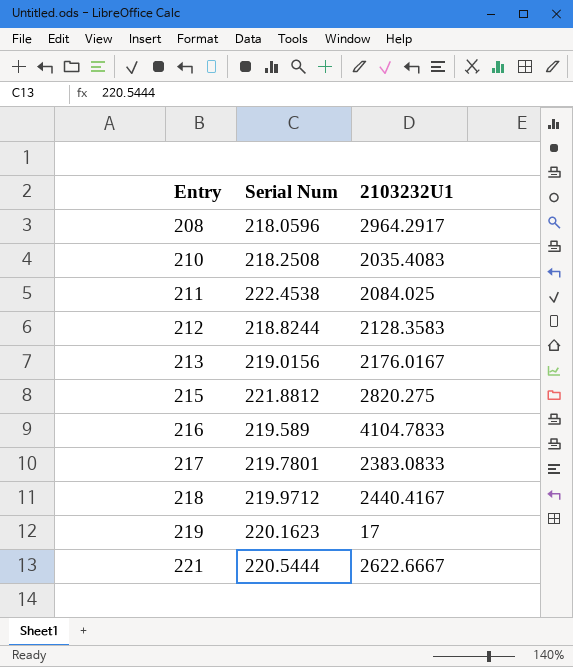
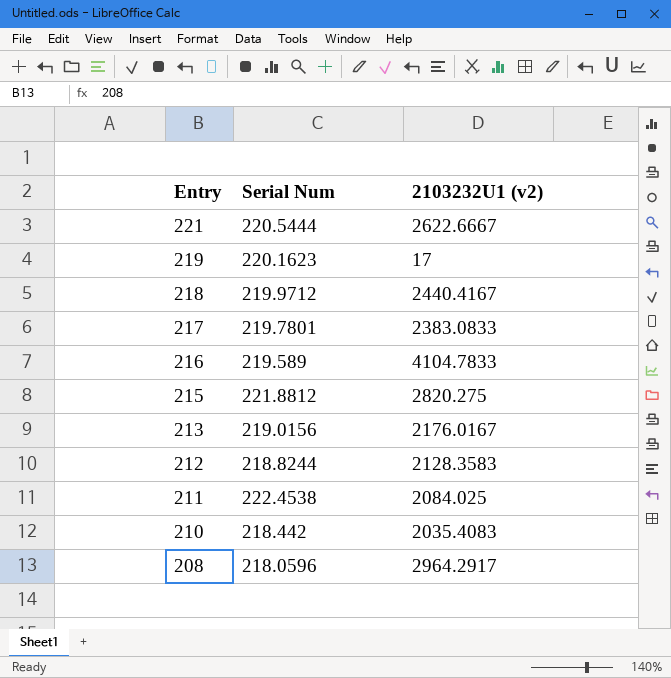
row order: Entry ascending -> Entry descending
column name: 2103232U1 -> 2103232U1 (v2)
210 | Serial Num: 218.2508 -> 218.442

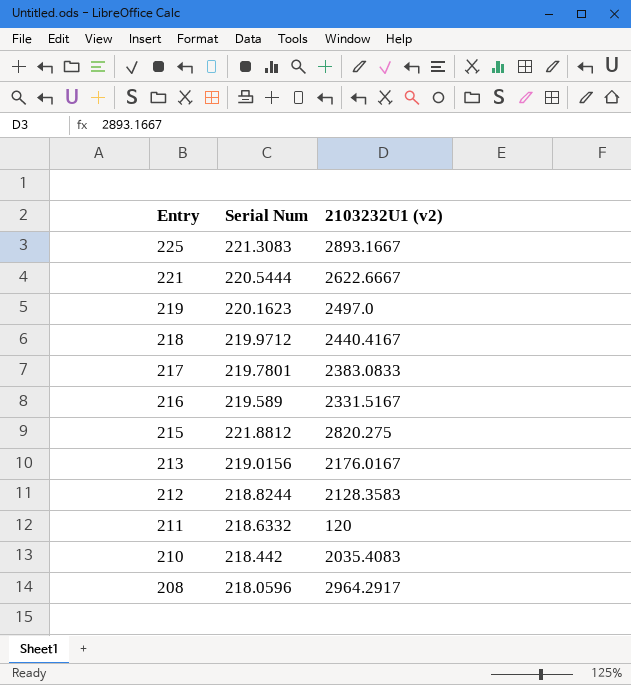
row 225: none -> 221.3083 | 2893.1667
219 | 2103232U1 (v2): 17 -> 2497.0
216 | 2103232U1 (v2): 4104.7833 -> 2331.5167
211 | Serial Num: 222.4538 -> 218.6332
211 | 2103232U1 (v2): 2084.025 -> 120

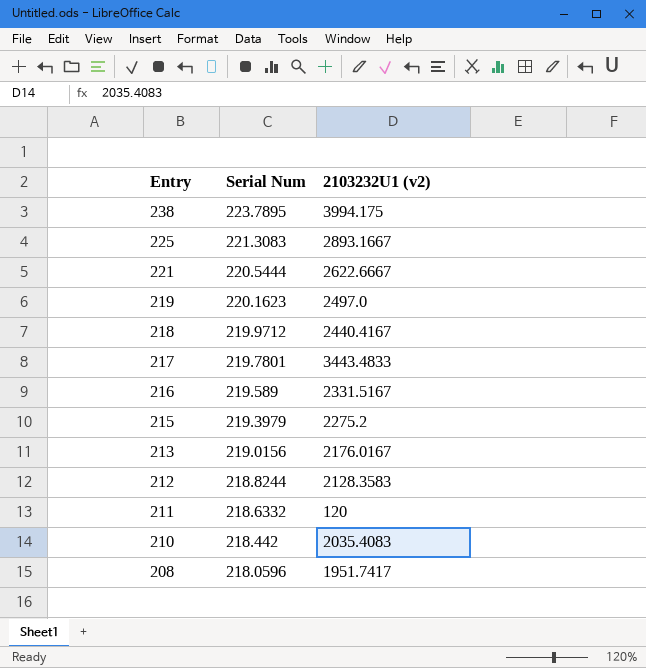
row 238: none -> 223.7895 | 3994.175
217 | 2103232U1 (v2): 2383.0833 -> 3443.4833
215 | Serial Num: 221.8812 -> 219.3979
215 | 2103232U1 (v2): 2820.275 -> 2275.2
208 | 2103232U1 (v2): 2964.2917 -> 1951.7417

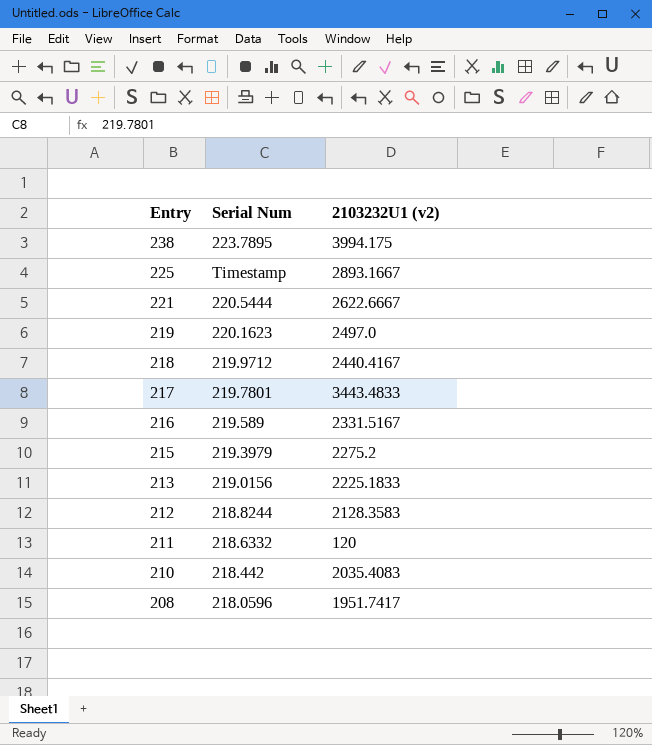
225 | Serial Num: 221.3083 -> Timestamp
213 | 2103232U1 (v2): 2176.0167 -> 2225.1833

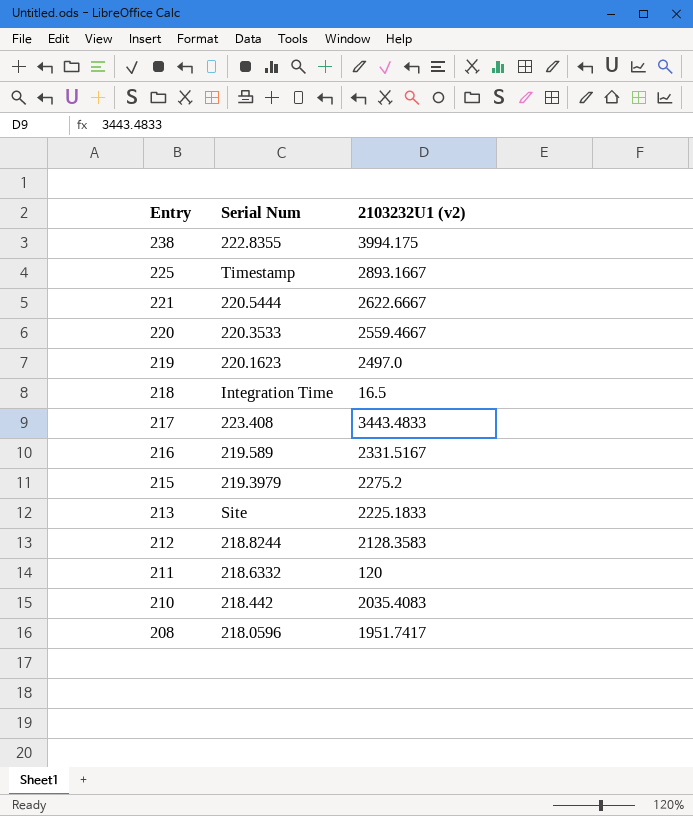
238 | Serial Num: 223.7895 -> 222.8355
row 220: none -> 220.3533 | 2559.4667
218 | Serial Num: 219.9712 -> Integration Time
218 | 2103232U1 (v2): 2440.4167 -> 16.5
217 | Serial Num: 219.7801 -> 223.408
213 | Serial Num: 219.0156 -> Site

